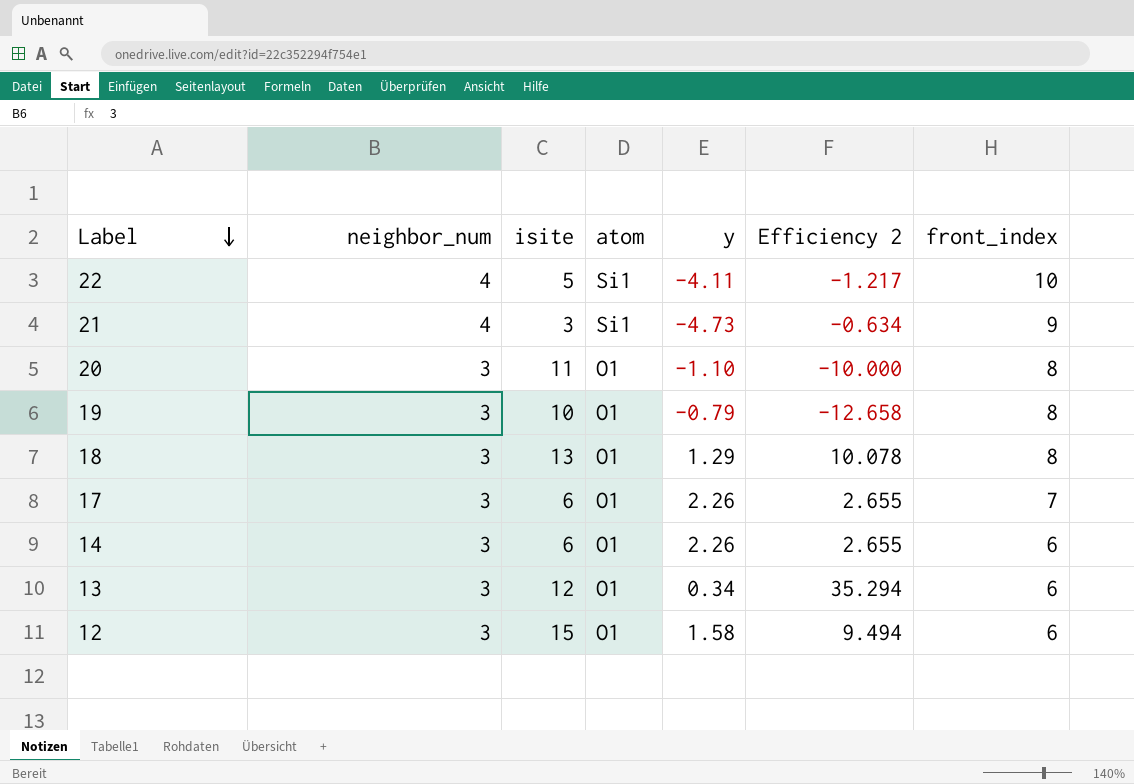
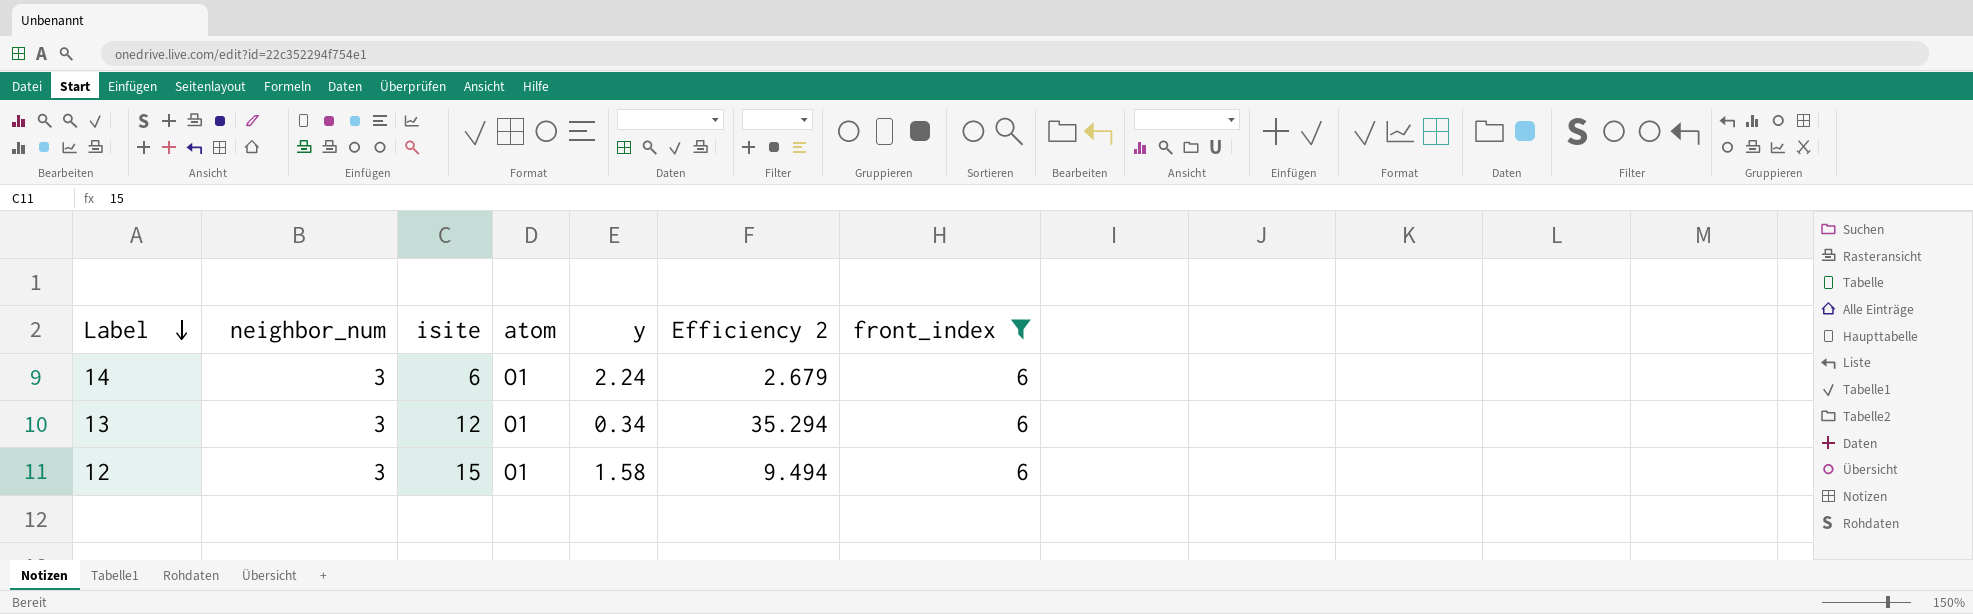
filter: none -> front_index = 6
14 | y: 2.26 -> 2.24
14 | Efficiency 2: 2.655 -> 2.679

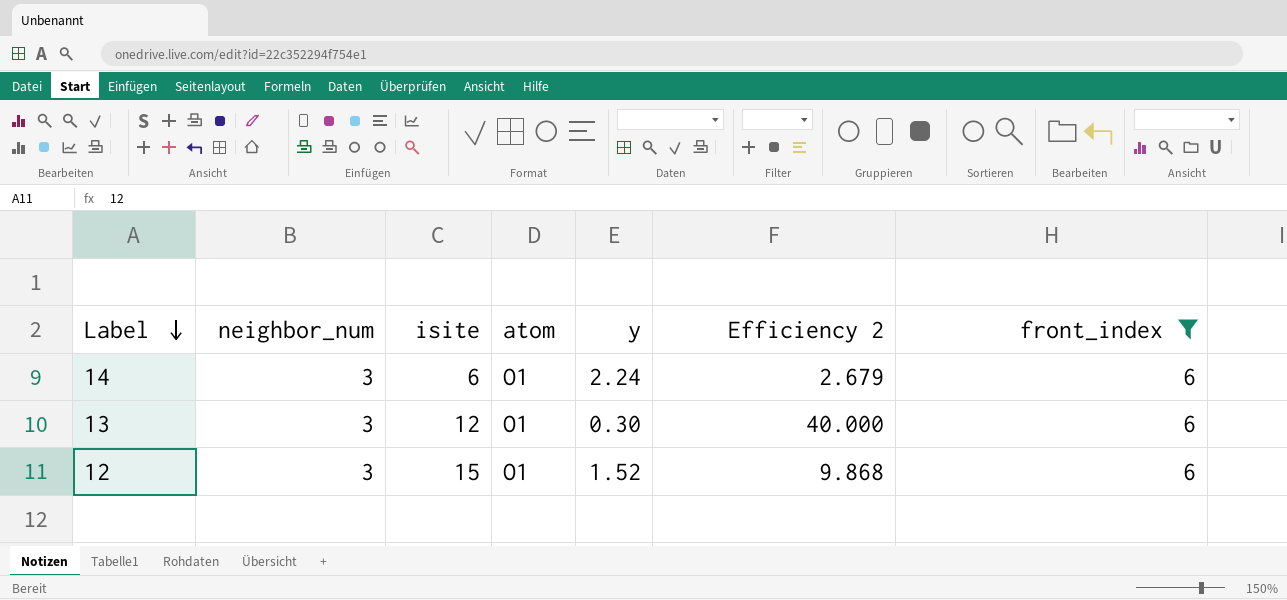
13 | y: 0.34 -> 0.30
13 | Efficiency 2: 35.294 -> 40.000
12 | y: 1.58 -> 1.52
12 | Efficiency 2: 9.494 -> 9.868

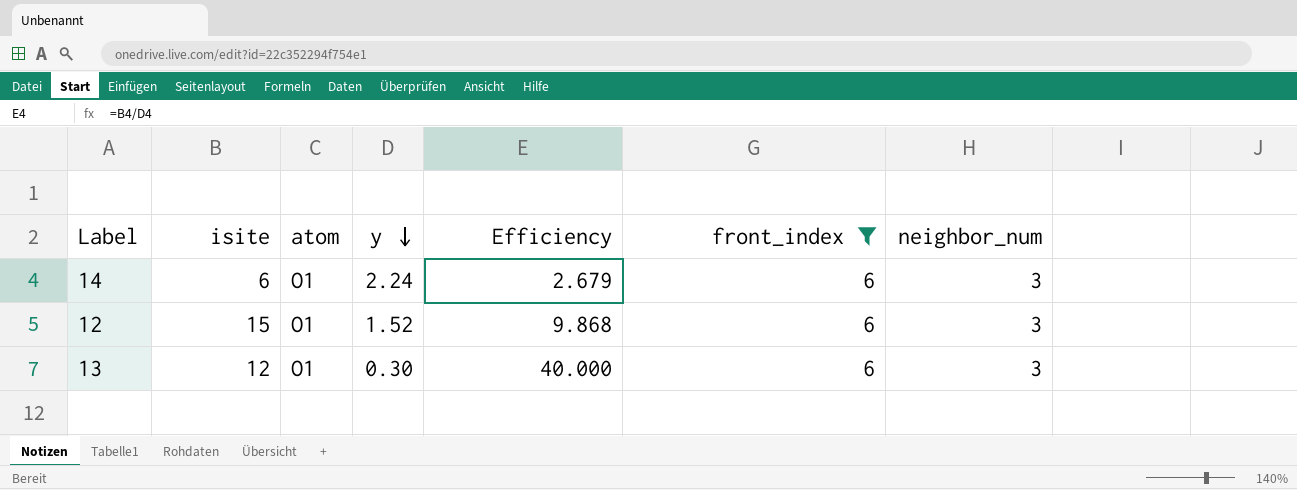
row order: Label descending -> y descending
column name: Efficiency 2 -> Efficiency
column neighbor_num | position: 2 -> 7

